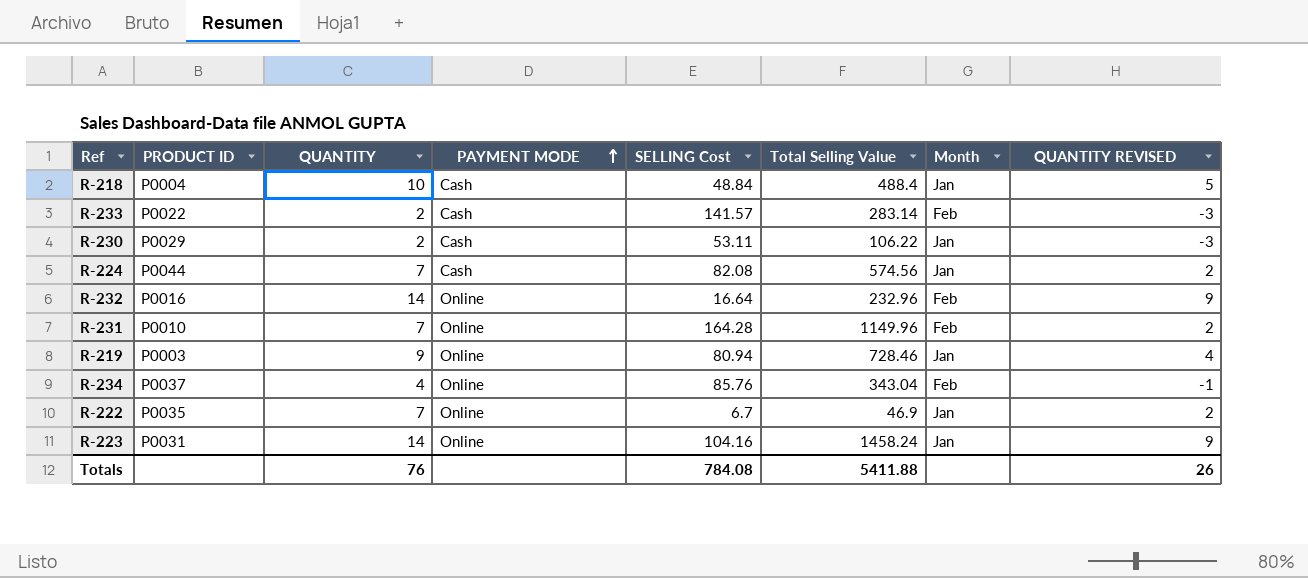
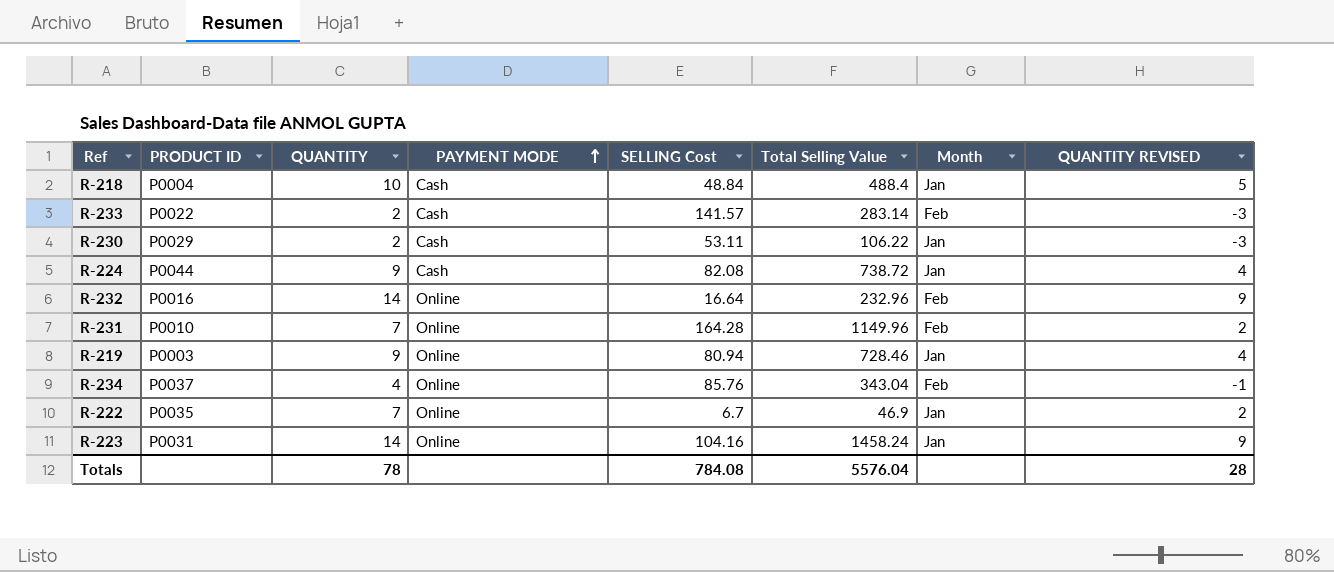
R-224 | QUANTITY: 7 -> 9
R-224 | Total Selling Value: 574.56 -> 738.72
R-224 | QUANTITY REVISED: 2 -> 4
Totals | QUANTITY: 76 -> 78
Totals | Total Selling Value: 5411.88 -> 5576.04
Totals | QUANTITY REVISED: 26 -> 28

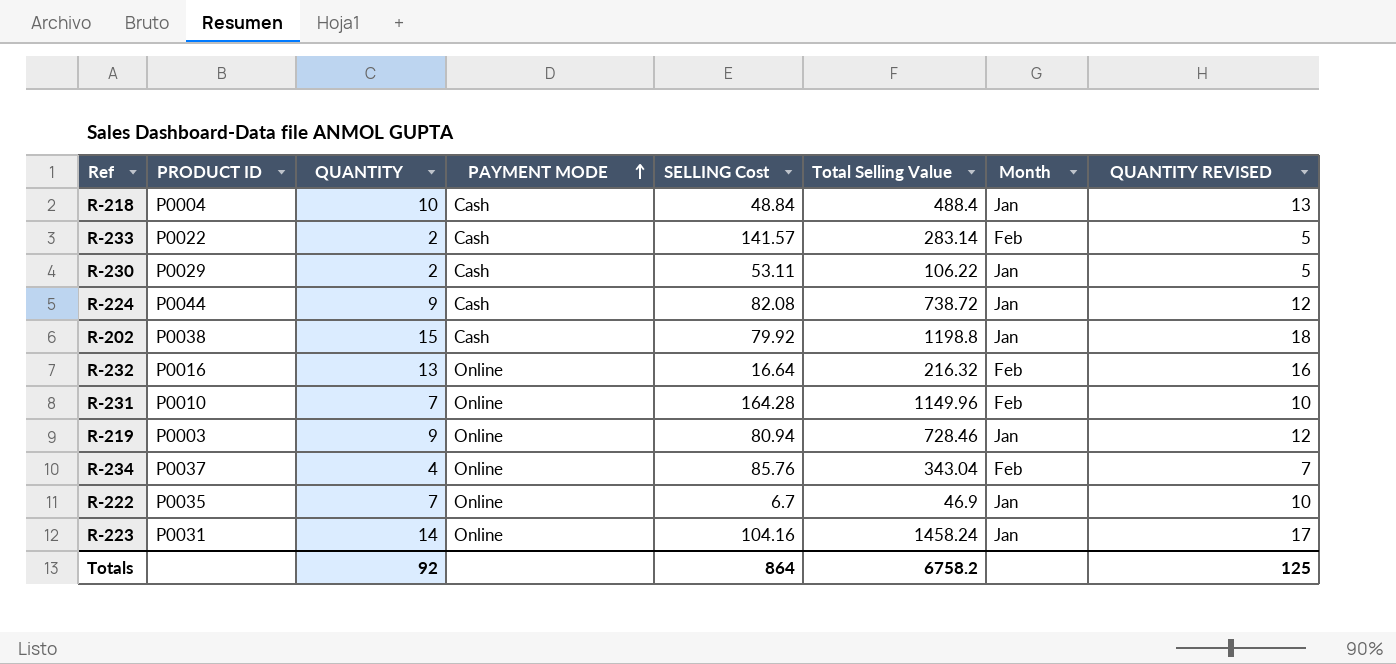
column QUANTITY REVISED | formula: [QUANTITY] - 5 -> [QUANTITY] + 3
row R-202: none -> P0038 | 15 | Cash | 79.92 | 1198.8 | Jan | 18
R-232 | QUANTITY: 14 -> 13
R-232 | Total Selling Value: 232.96 -> 216.32
Totals | QUANTITY: 78 -> 92
Totals | SELLING Cost: 784.08 -> 864
Totals | Total Selling Value: 5576.04 -> 6758.2
Totals | QUANTITY REVISED: 28 -> 125

